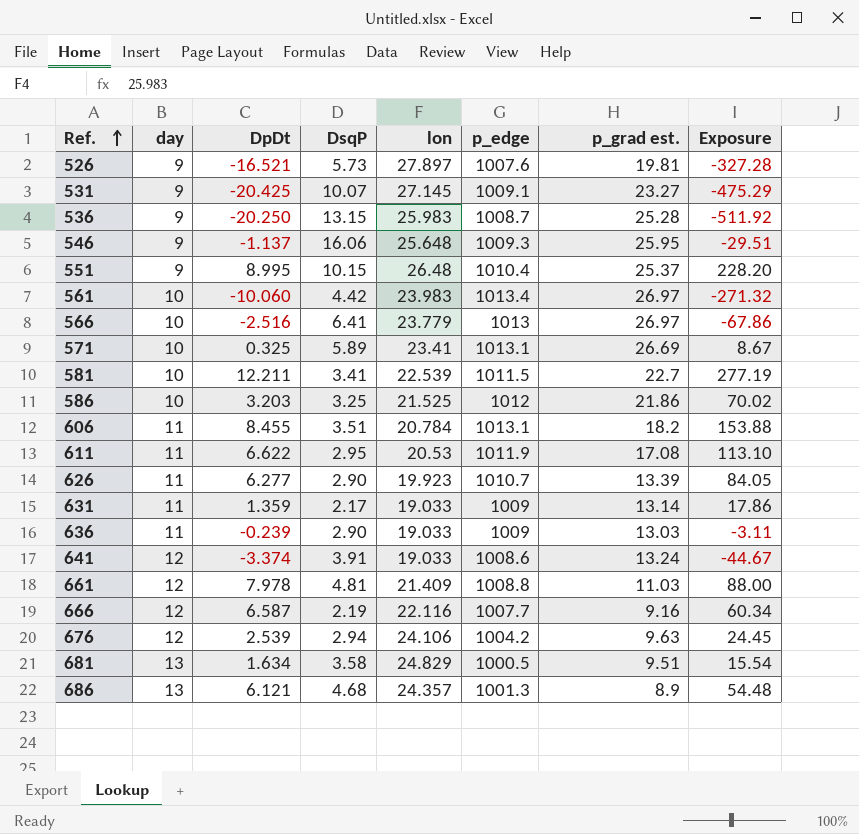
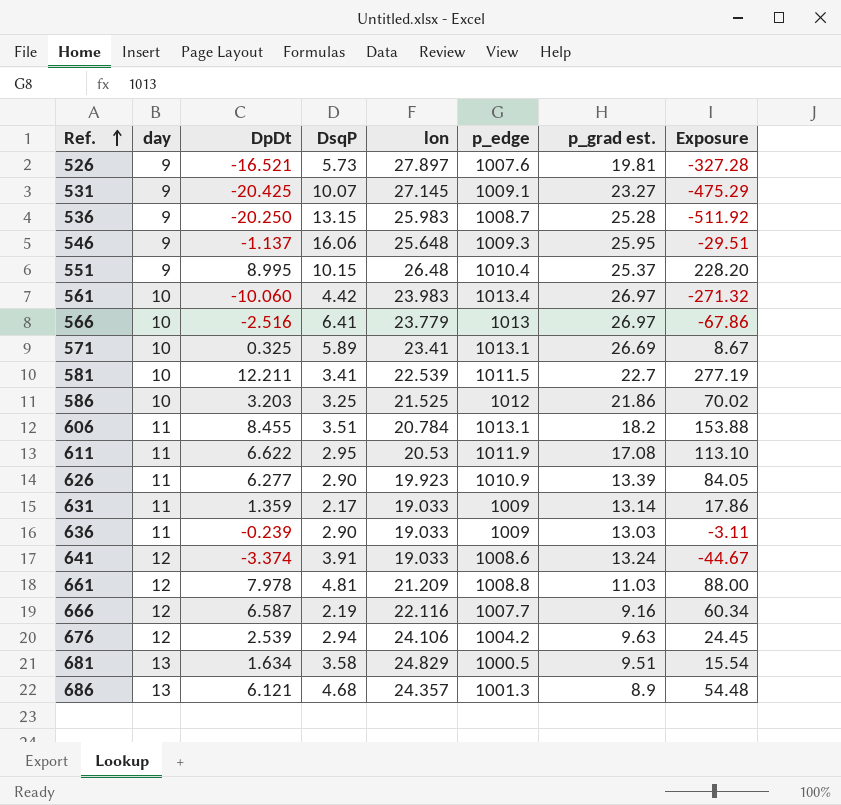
626 | p_edge: 1010.7 -> 1010.9
661 | lon: 21.409 -> 21.209

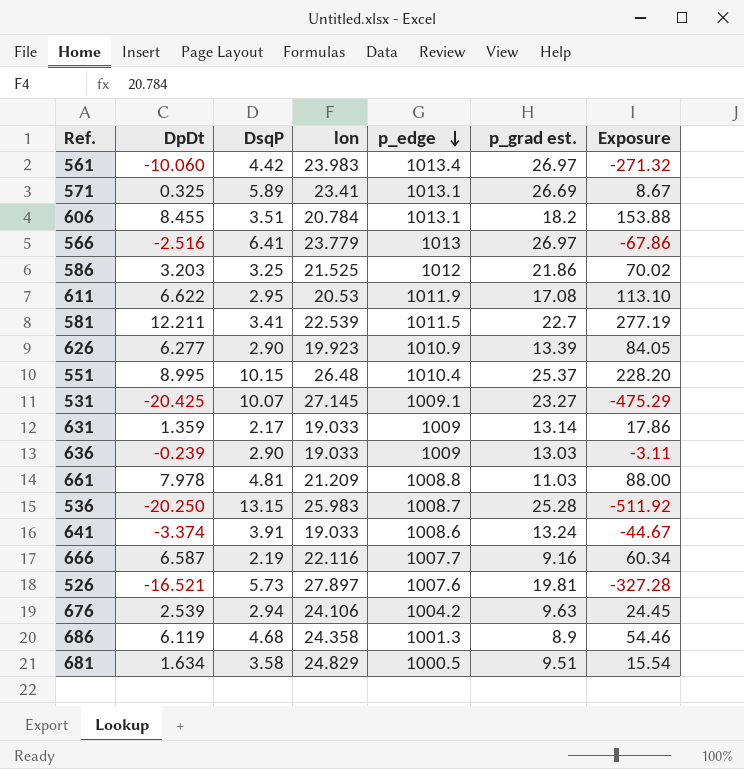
row order: Ref. ascending -> p_edge descending
column day | position: 2 -> none
row 546: 9 | -1.137 | 16.06 | 25.648 | 1009.3 | 25.95 | -29.51 -> none
686 | DpDt: 6.121 -> 6.119
686 | lon: 24.357 -> 24.358
686 | Exposure: 54.48 -> 54.46

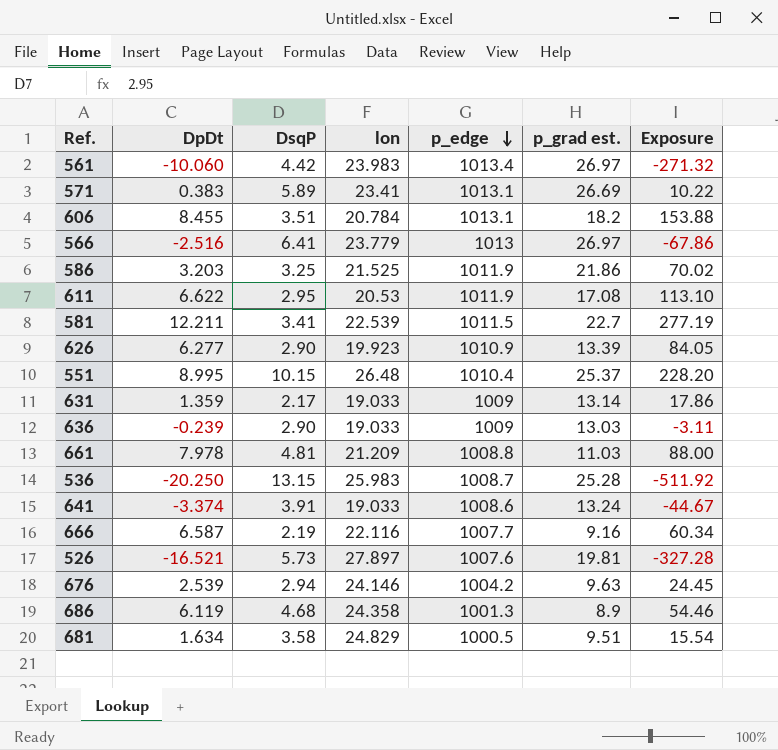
row 531: -20.425 | 10.07 | 27.145 | 1009.1 | 23.27 | -475.29 -> none
571 | DpDt: 0.325 -> 0.383
571 | Exposure: 8.67 -> 10.22
586 | p_edge: 1012 -> 1011.9
676 | lon: 24.106 -> 24.146

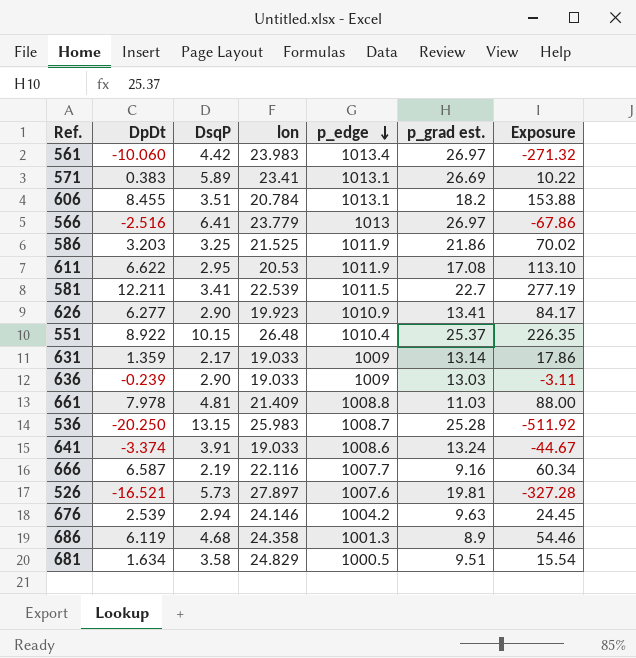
626 | p_grad est.: 13.39 -> 13.41
626 | Exposure: 84.05 -> 84.17
551 | DpDt: 8.995 -> 8.922
551 | Exposure: 228.20 -> 226.35
661 | lon: 21.209 -> 21.409

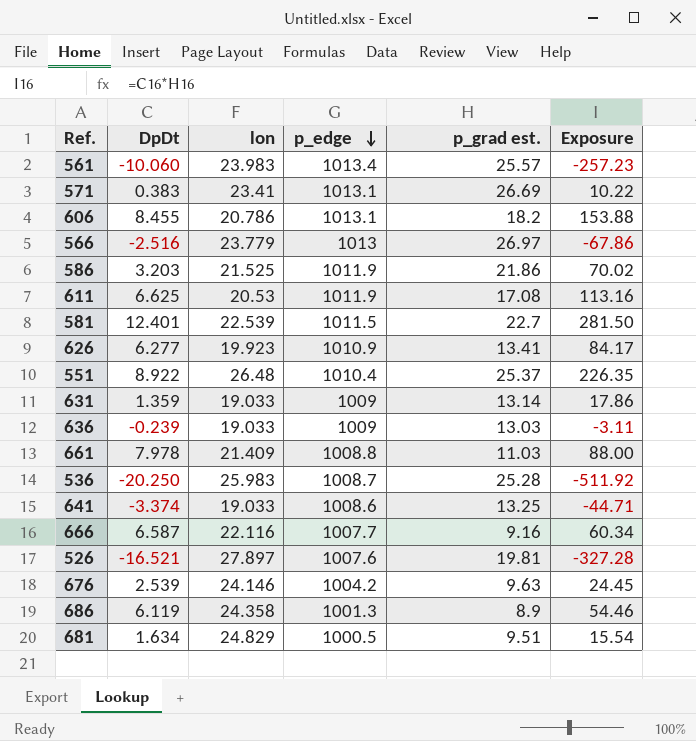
column DsqP | position: 3 -> none
561 | p_grad est.: 26.97 -> 25.57
561 | Exposure: -271.32 -> -257.23
606 | lon: 20.784 -> 20.786
611 | DpDt: 6.622 -> 6.625
611 | Exposure: 113.10 -> 113.16
581 | DpDt: 12.211 -> 12.401
581 | Exposure: 277.19 -> 281.50
641 | p_grad est.: 13.24 -> 13.25
641 | Exposure: -44.67 -> -44.71

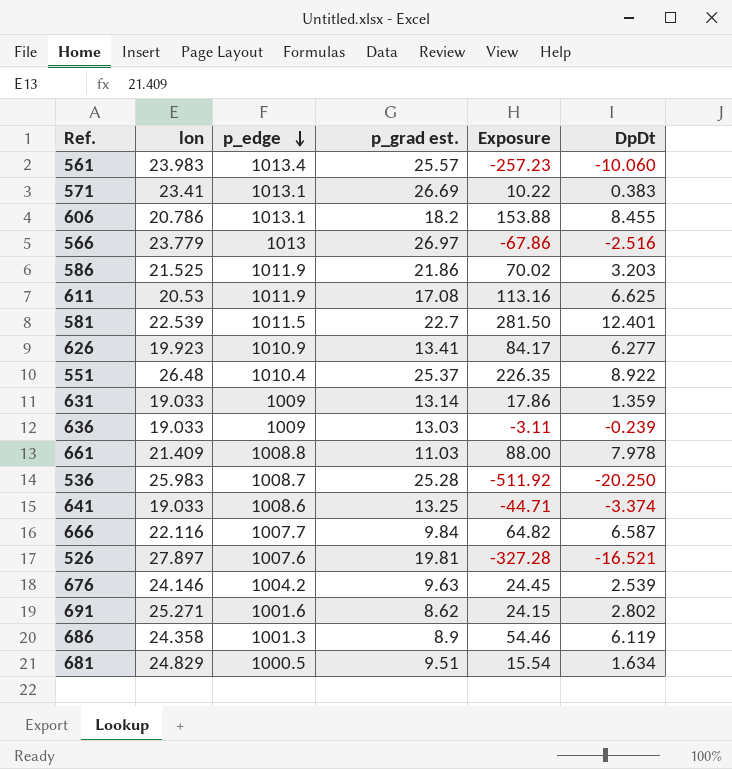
column DpDt | position: 2 -> 6
666 | p_grad est.: 9.16 -> 9.84
666 | Exposure: 60.34 -> 64.82
row 691: none -> 25.271 | 1001.6 | 8.62 | 24.15 | 2.802

